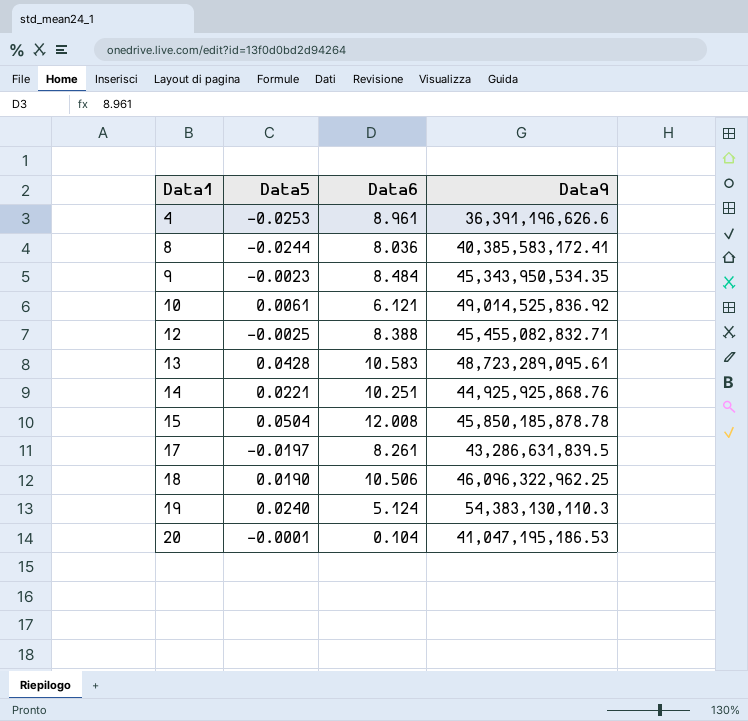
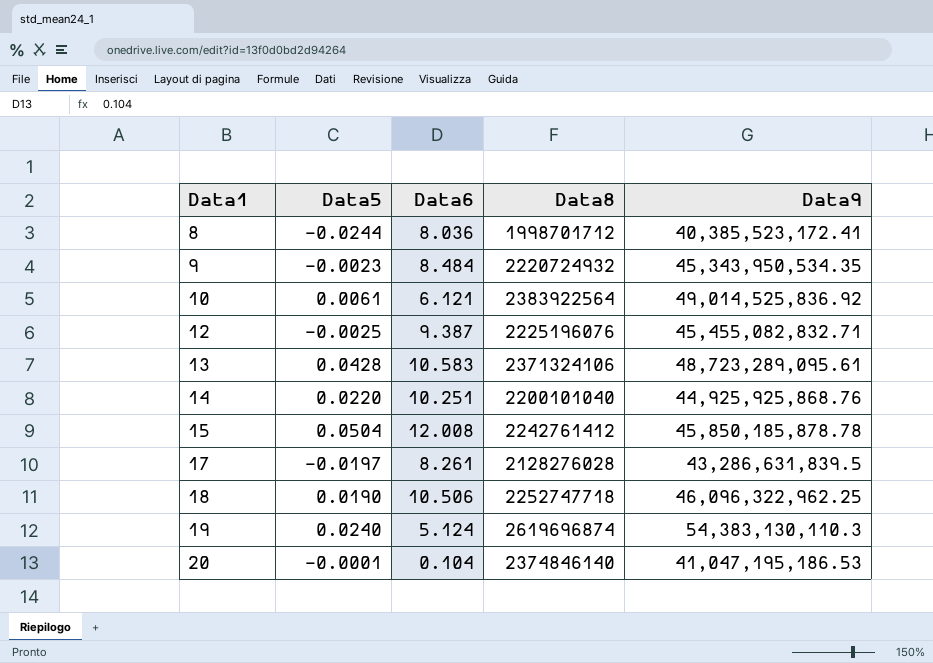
column Data8 | position: none -> 4
row 4: -0.0253 | 8.961 | 36,391,196,626.6 -> none
8 | Data9: 40,385,583,172.41 -> 40,385,523,172.41
12 | Data6: 8.388 -> 9.387
14 | Data5: 0.0221 -> 0.0220

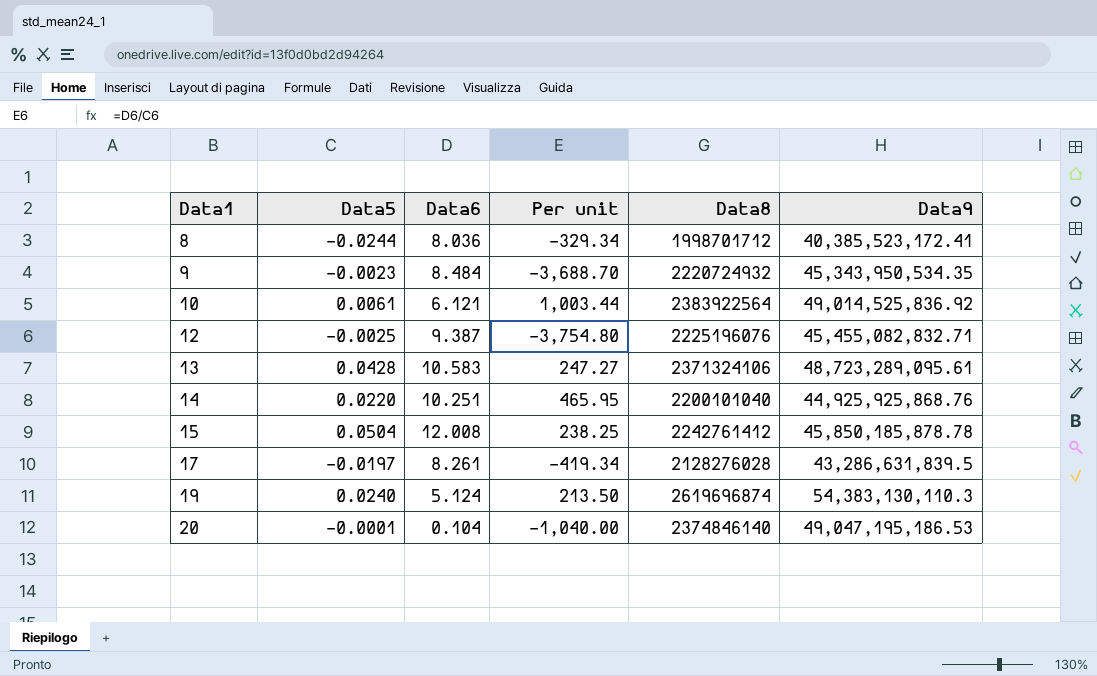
column Per unit | formula: none -> [Data6] / [Data5]
row 18: 0.0190 | 10.506 | 2252747718 | 46,096,322,962.25 -> none
20 | Data9: 41,047,195,186.53 -> 49,047,195,186.53

